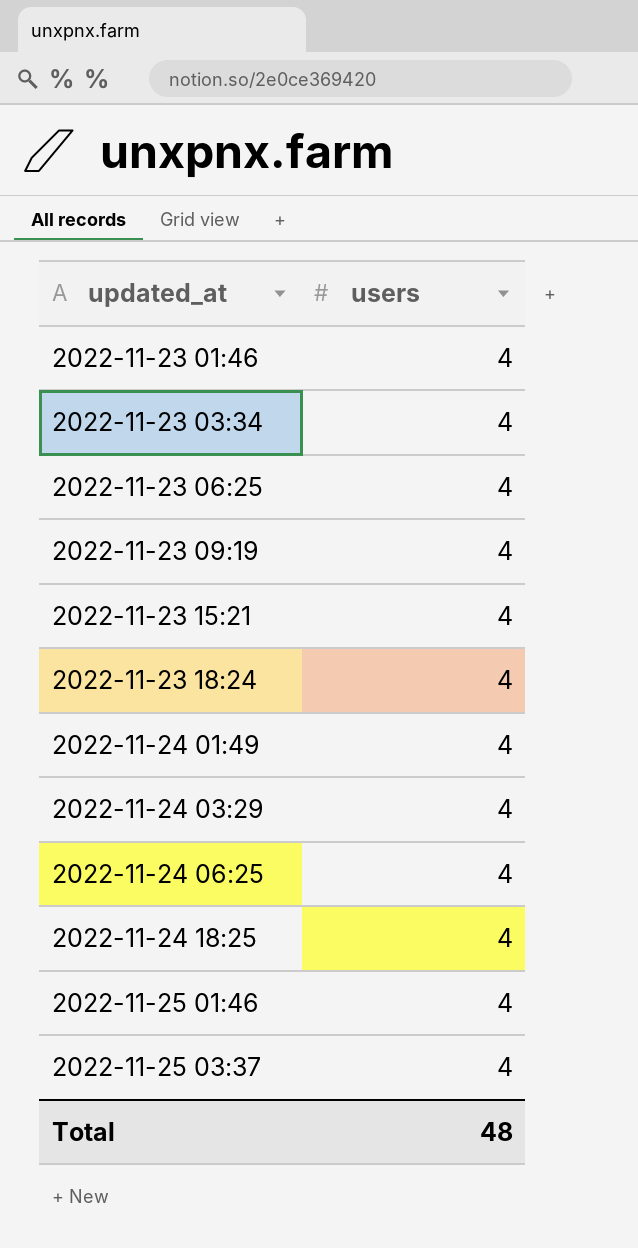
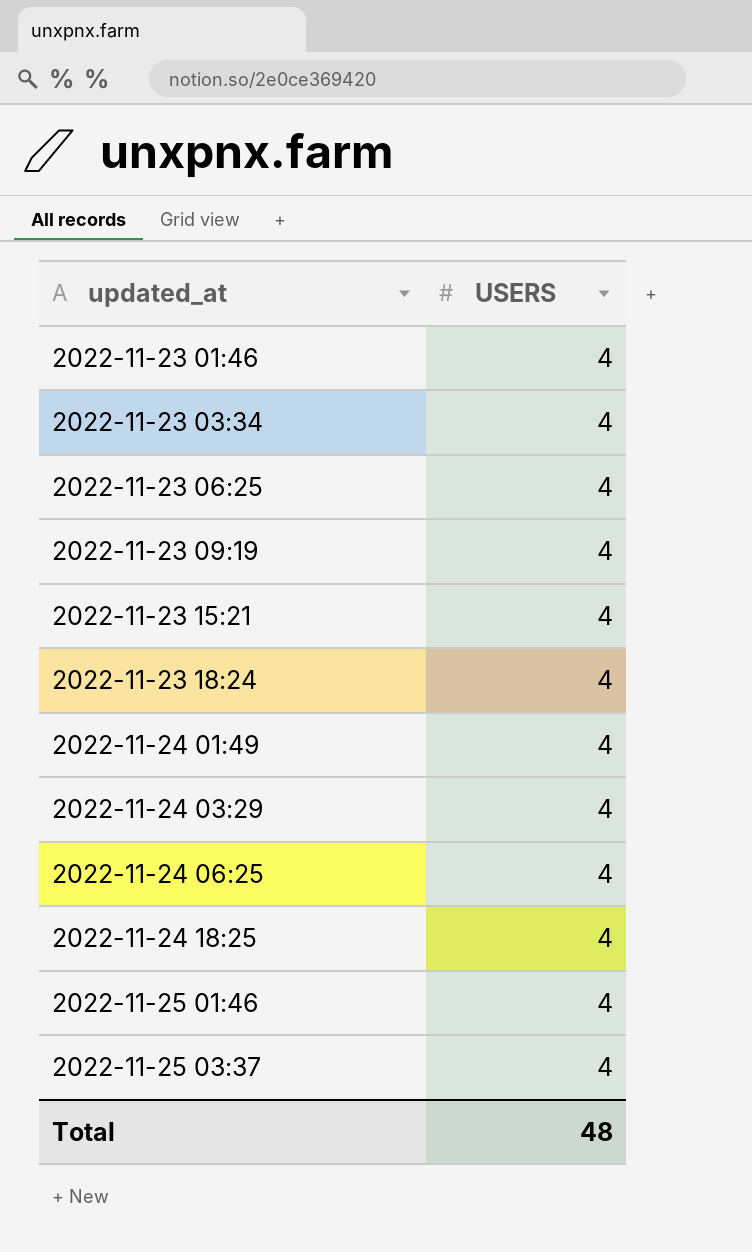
column name: users -> USERS

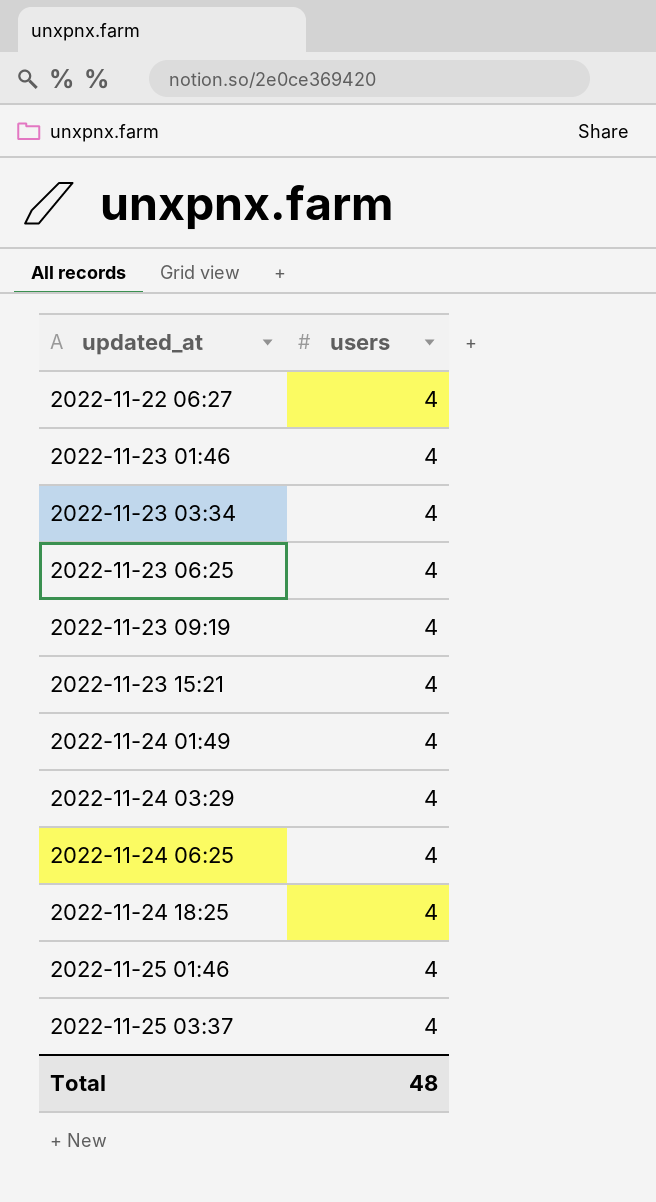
column name: USERS -> users
row 2022-11-23 18:24: 4 -> none
row 2022-11-22 06:27: none -> 4

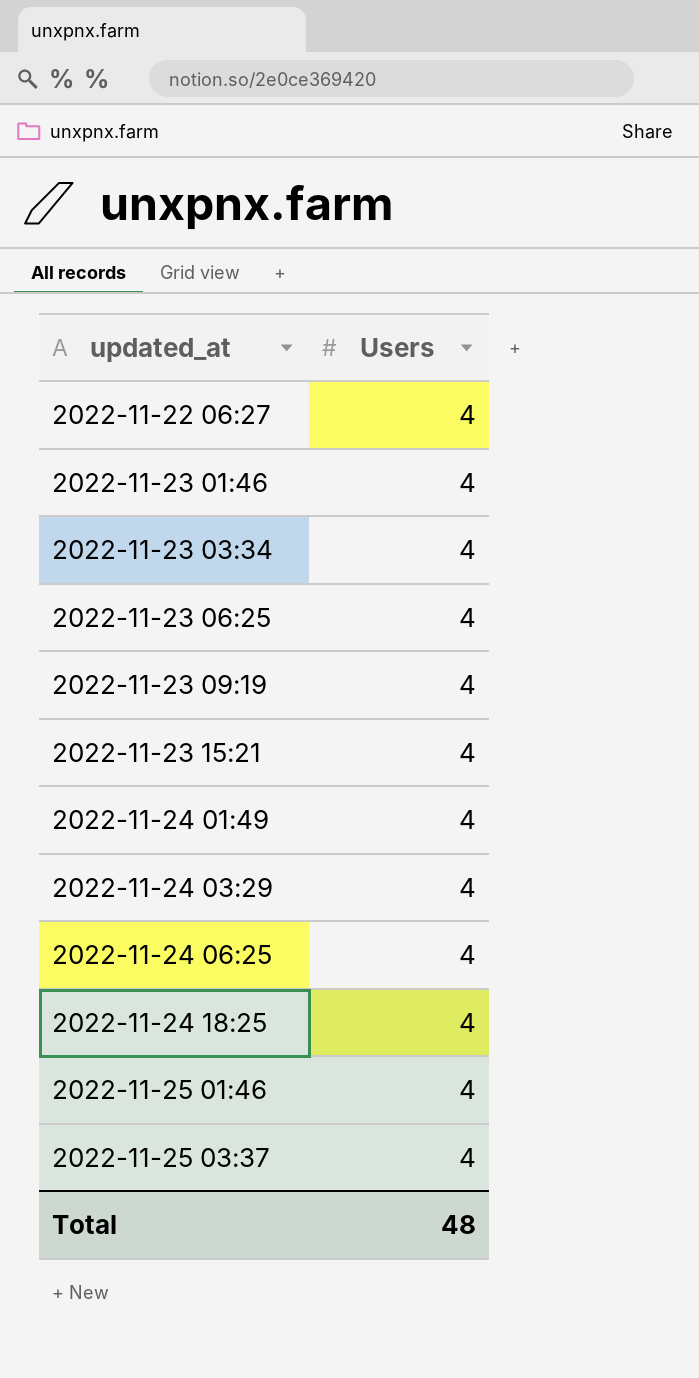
column name: users -> Users

